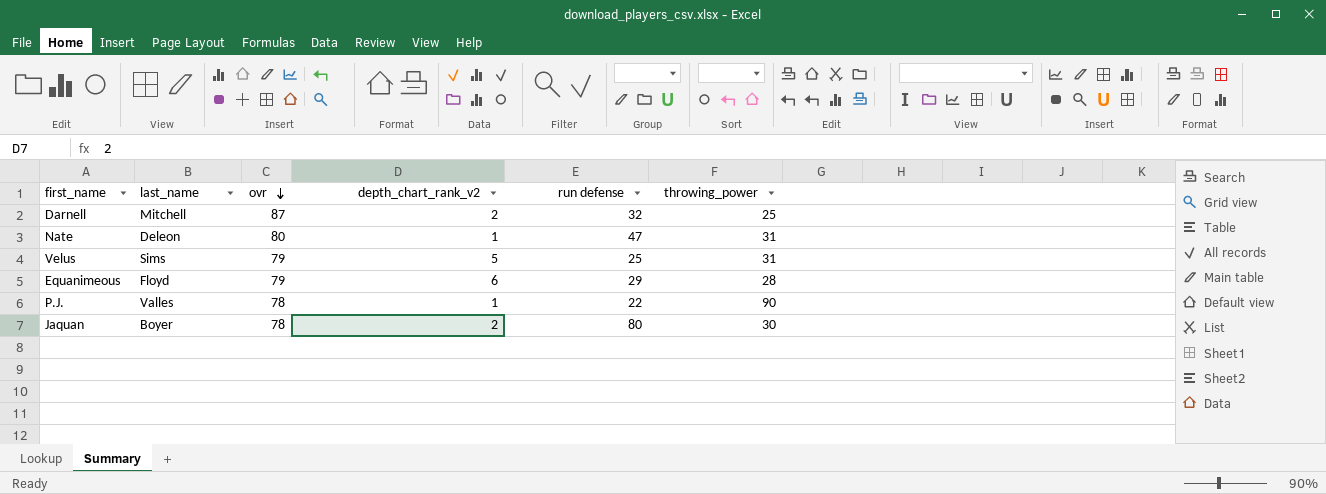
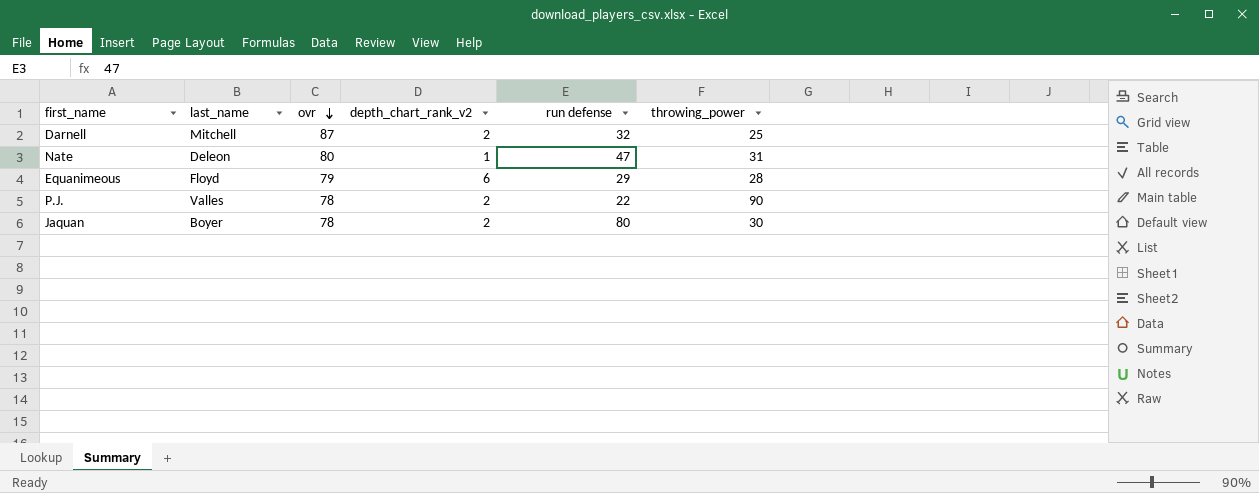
row Velus: Sims | 79 | 5 | 25 | 31 -> none
P.J. | depth_chart_rank_v2: 1 -> 2

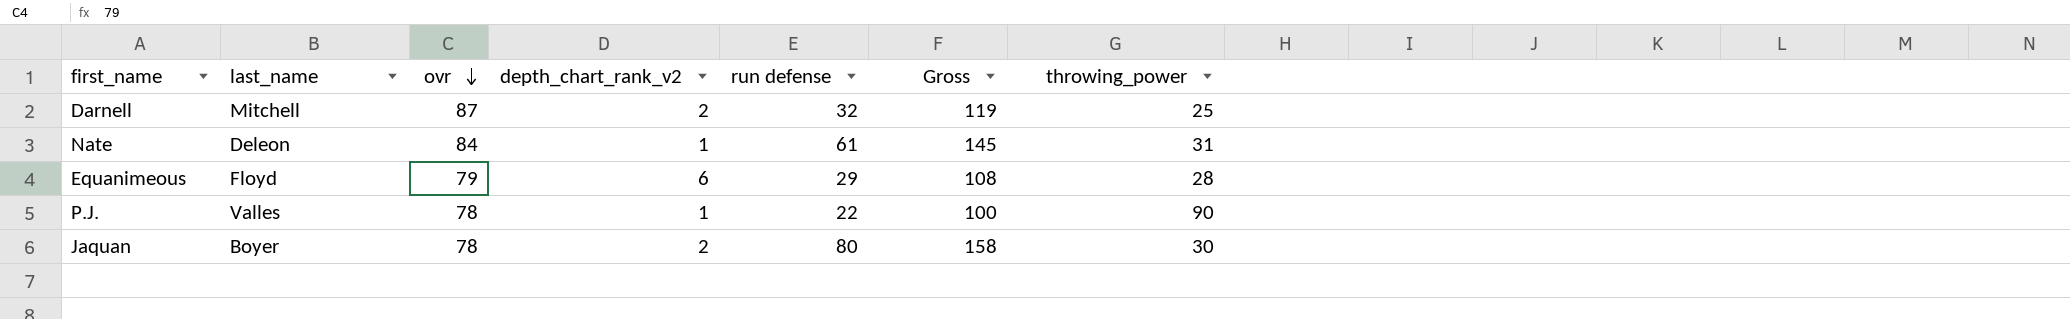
column Gross | formula: none -> [ovr] + [run defense]
Nate | ovr: 80 -> 84
Nate | run defense: 47 -> 61
P.J. | depth_chart_rank_v2: 2 -> 1

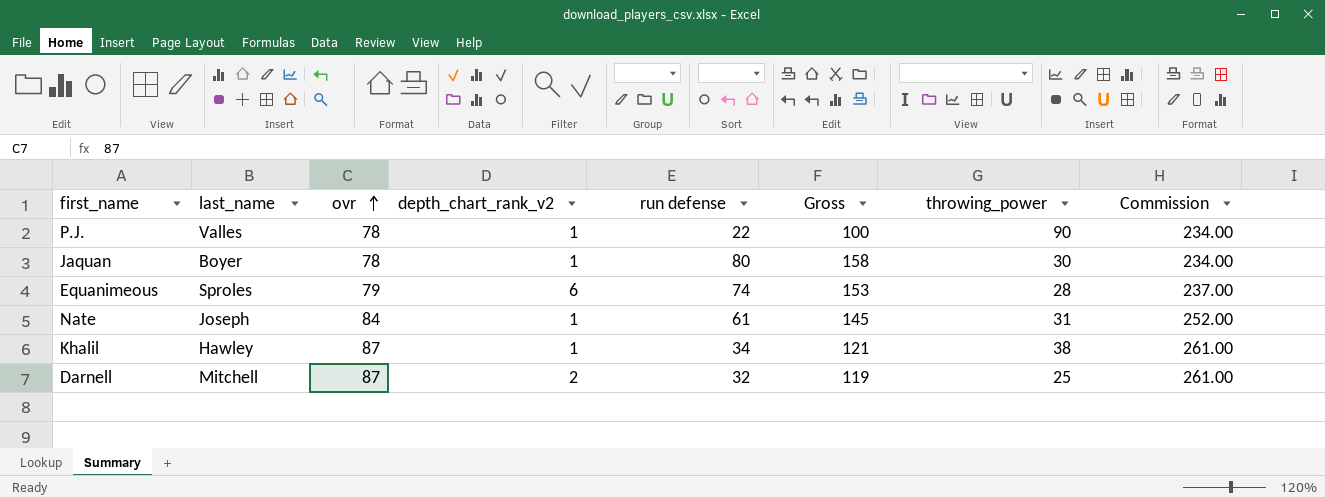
row order: ovr descending -> ovr ascending
column Commission | formula: none -> [ovr] * 3
Jaquan | depth_chart_rank_v2: 2 -> 1
Equanimeous | last_name: Floyd -> Sproles
Equanimeous | run defense: 29 -> 74
Equanimeous | Gross: 108 -> 153
Nate | last_name: Deleon -> Joseph
row Khalil: none -> Hawley | 87 | 1 | 34 | 121 | 38 | 261.00

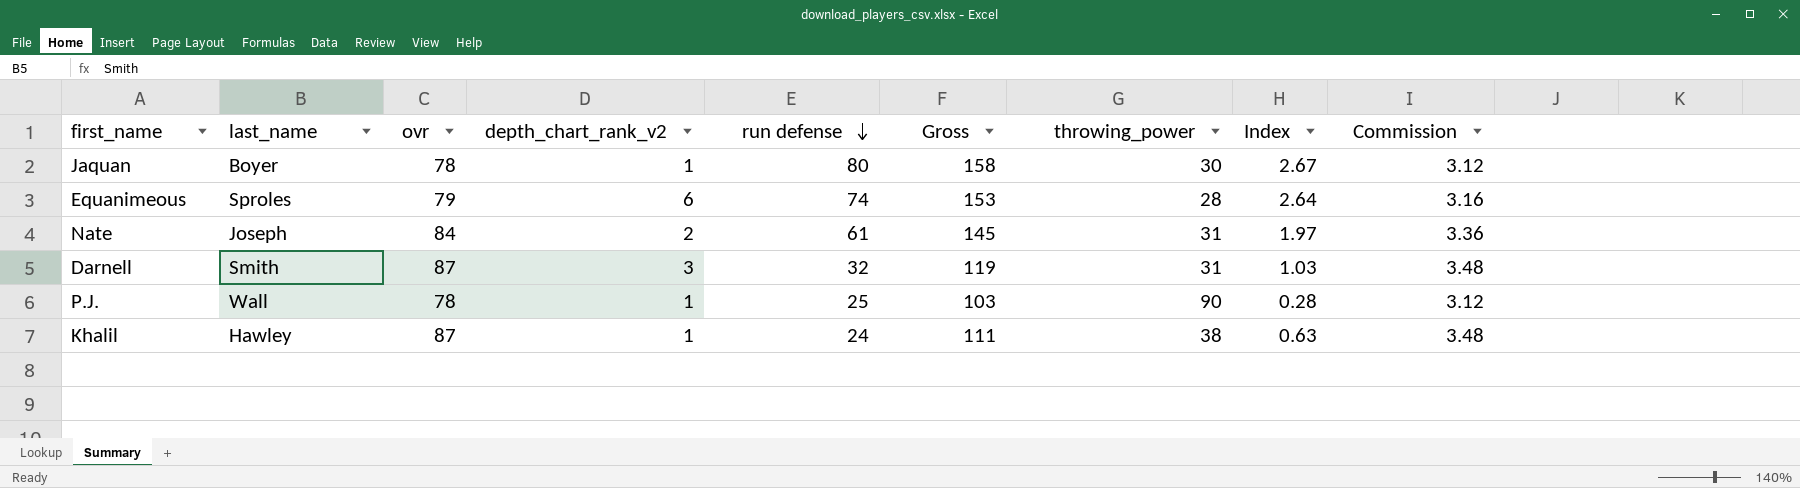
row order: ovr ascending -> run defense descending
column Index | formula: none -> [run defense] / [throwing_power]
column Commission | formula: [ovr] * 3 -> [ovr] * 0.04
Nate | depth_chart_rank_v2: 1 -> 2
Darnell | last_name: Mitchell -> Smith
Darnell | depth_chart_rank_v2: 2 -> 3
Darnell | throwing_power: 25 -> 31
P.J. | last_name: Valles -> Wall
P.J. | run defense: 22 -> 25
P.J. | Gross: 100 -> 103
Khalil | run defense: 34 -> 24
Khalil | Gross: 121 -> 111

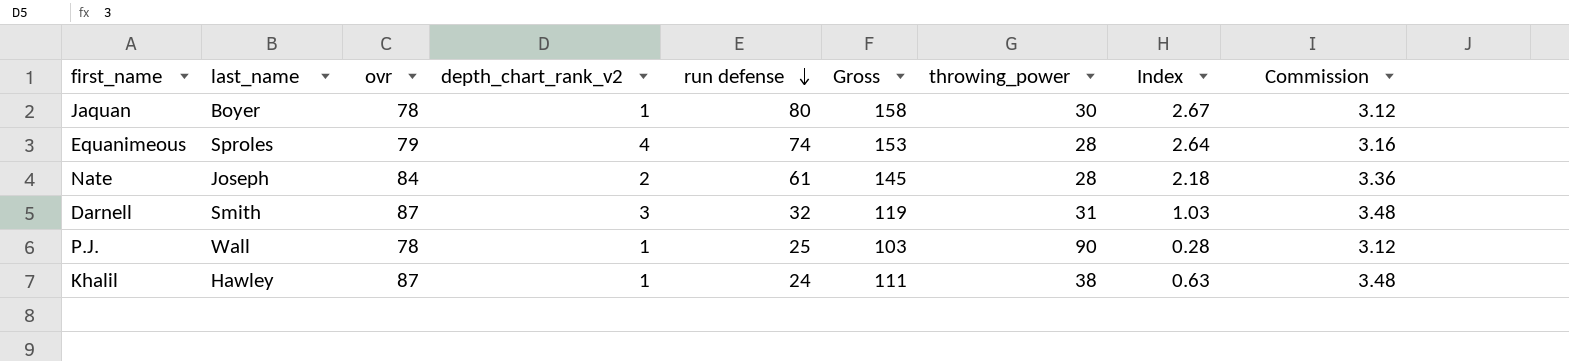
Equanimeous | depth_chart_rank_v2: 6 -> 4
Nate | throwing_power: 31 -> 28
Nate | Index: 1.97 -> 2.18

